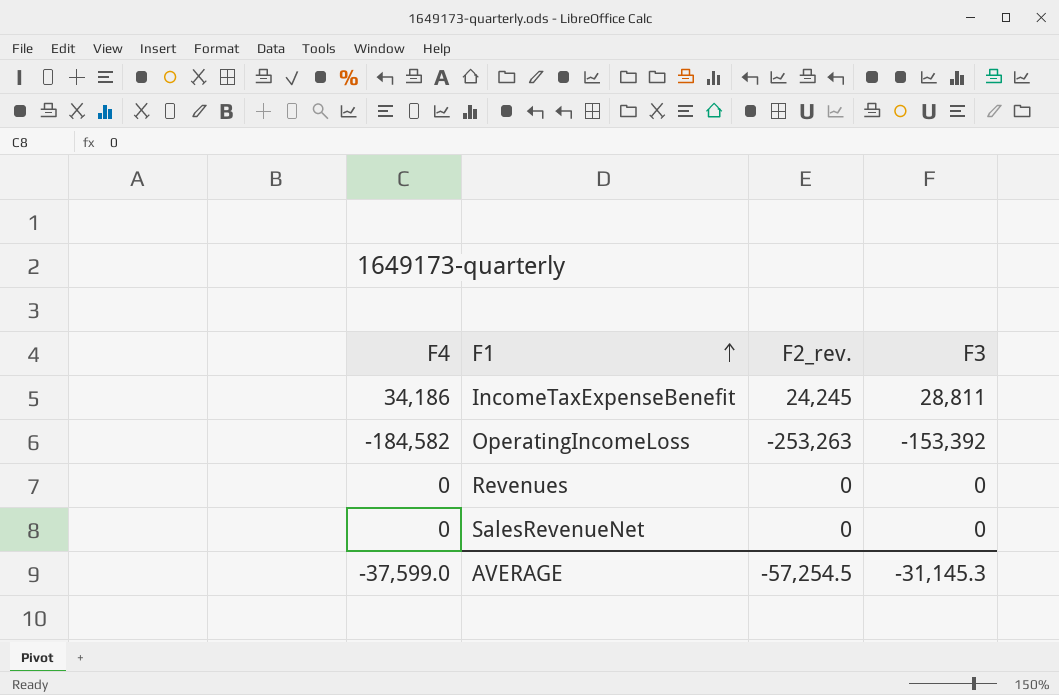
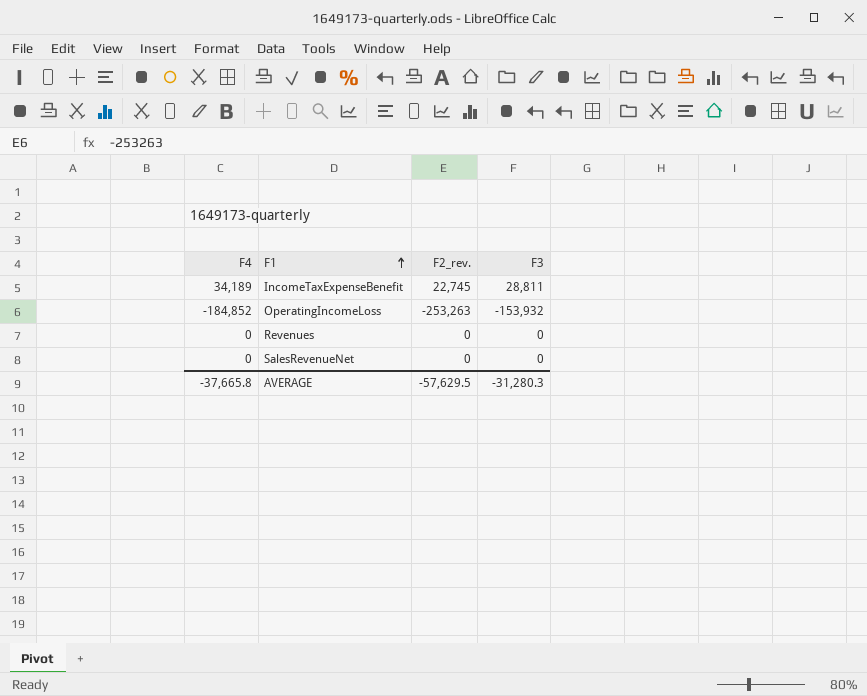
IncomeTaxExpenseBenefit | F4: 34,186 -> 34,189
IncomeTaxExpenseBenefit | F2_rev.: 24,245 -> 22,745
OperatingIncomeLoss | F4: -184,582 -> -184,852
OperatingIncomeLoss | F3: -153,392 -> -153,932
AVERAGE | F4: -37,599.0 -> -37,665.8
AVERAGE | F2_rev.: -57,254.5 -> -57,629.5
AVERAGE | F3: -31,145.3 -> -31,280.3

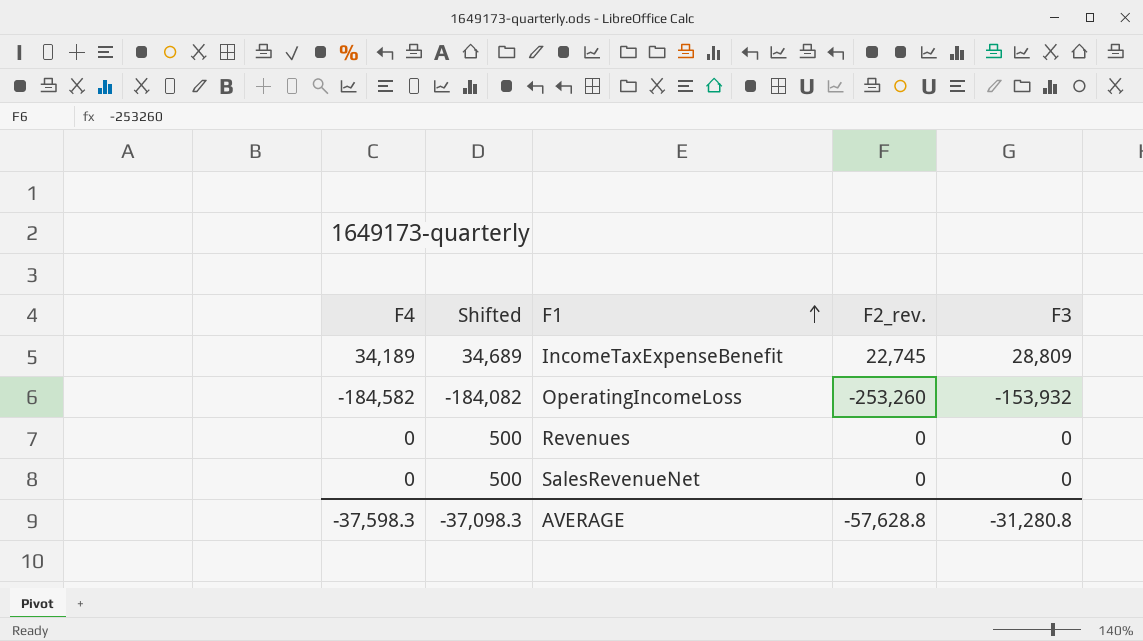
column Shifted | formula: none -> [F4] + 500
IncomeTaxExpenseBenefit | F3: 28,811 -> 28,809
OperatingIncomeLoss | F4: -184,852 -> -184,582
OperatingIncomeLoss | F2_rev.: -253,263 -> -253,260
AVERAGE | F4: -37,665.8 -> -37,598.3
AVERAGE | F2_rev.: -57,629.5 -> -57,628.8
AVERAGE | F3: -31,280.3 -> -31,280.8

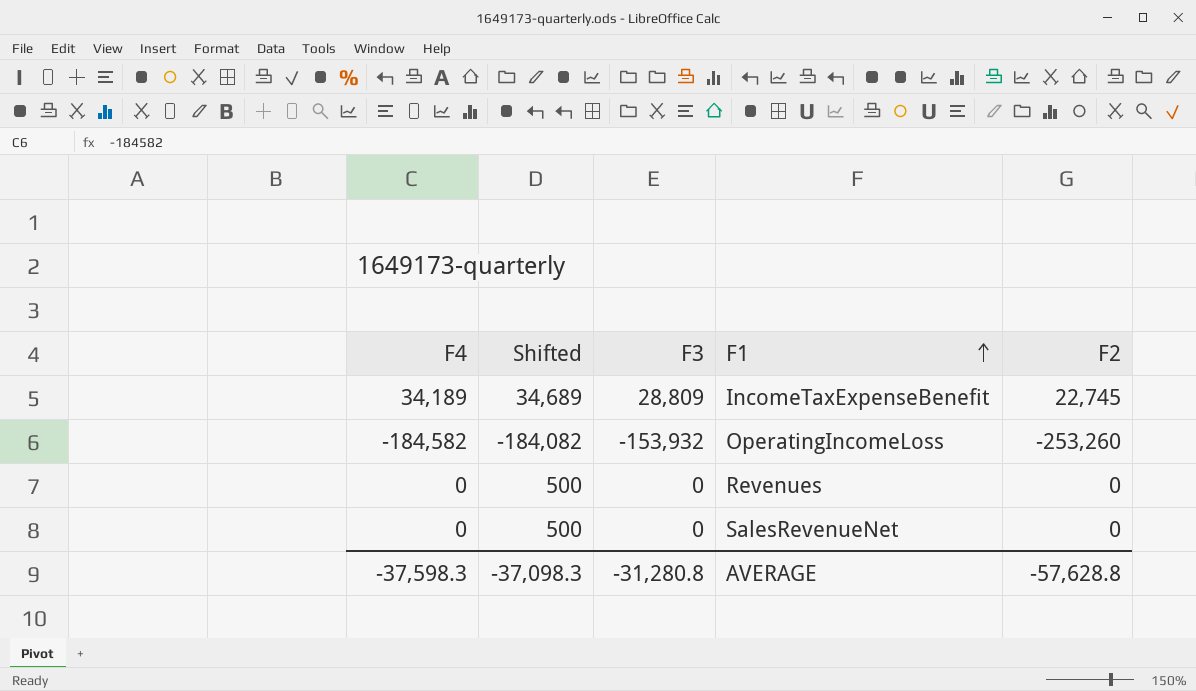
column F3 | position: 5 -> 3
column name: F2_rev. -> F2

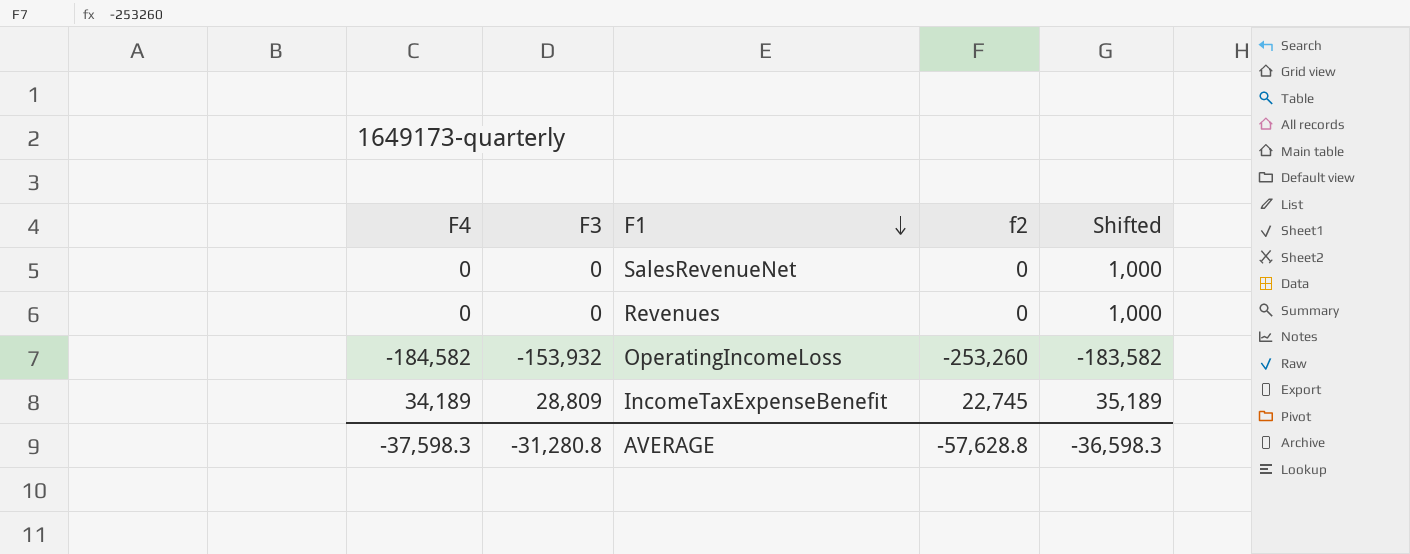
row order: F1 ascending -> F1 descending
column name: F2 -> f2
column Shifted | formula: [F4] + 500 -> [F4] + 1000
column Shifted | position: 2 -> 5
AVERAGE | Shifted: -37,098.3 -> -36,598.3

